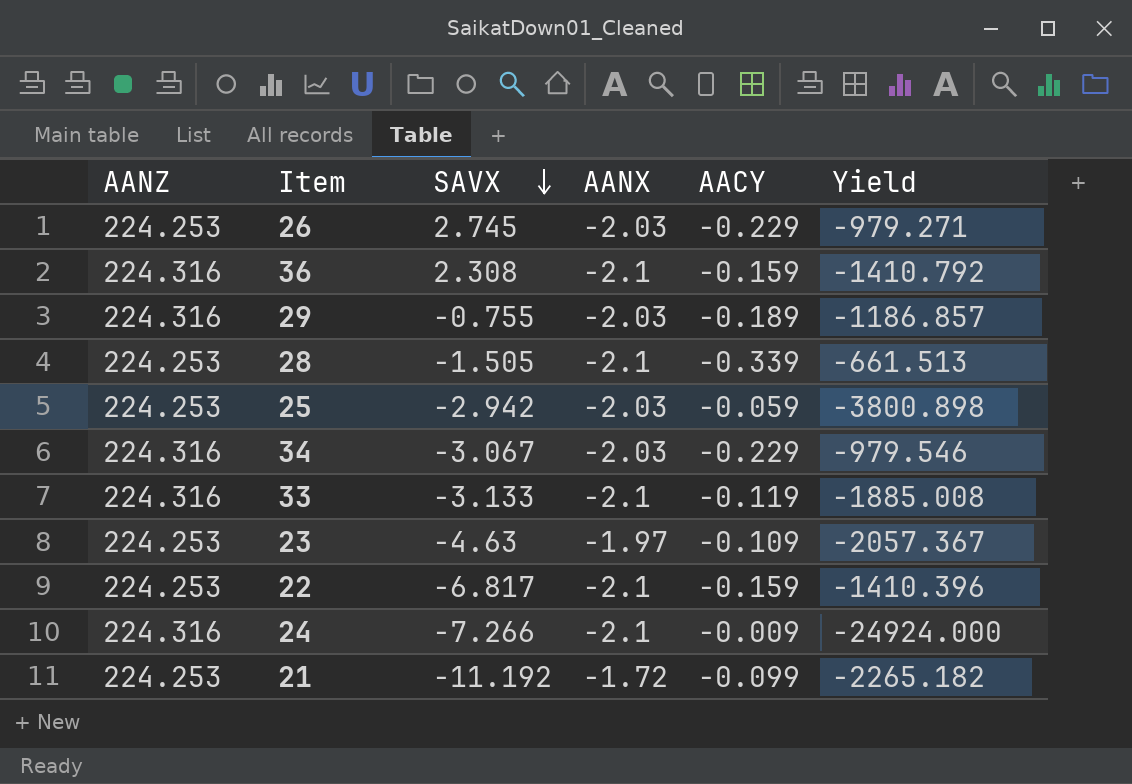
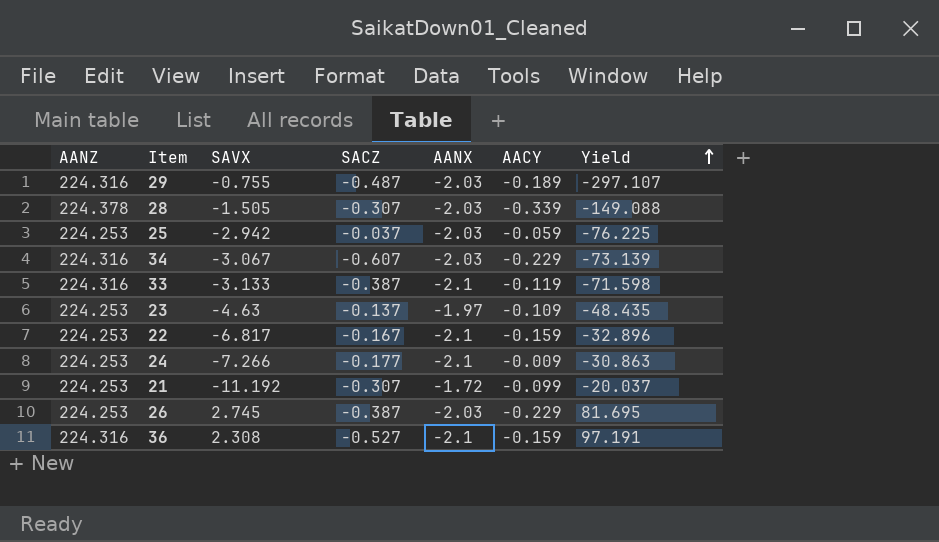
row order: SAVX descending -> Yield ascending
column SACZ | position: none -> 4
column Yield | formula: [AANZ] / [AACY] -> [AANZ] / [SAVX]
28 | AANZ: 224.253 -> 224.378
28 | AANX: -2.1 -> -2.03
24 | AANZ: 224.316 -> 224.253

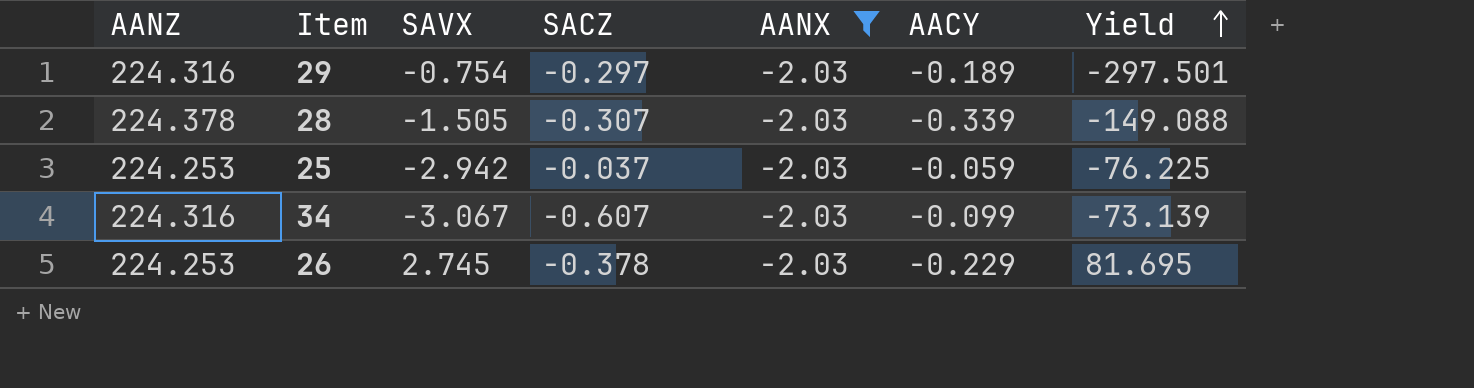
filter: none -> AANX = -2.03
29 | SAVX: -0.755 -> -0.754
29 | SACZ: -0.487 -> -0.297
29 | Yield: -297.107 -> -297.501
34 | AACY: -0.229 -> -0.099
26 | SACZ: -0.387 -> -0.378

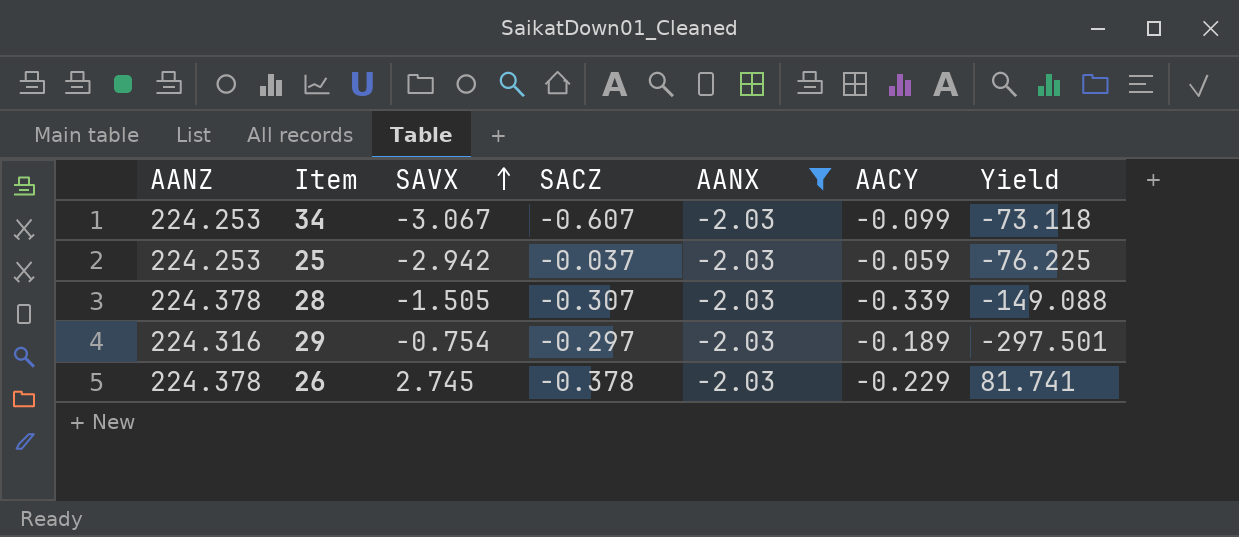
row order: Yield ascending -> SAVX ascending
34 | AANZ: 224.316 -> 224.253
34 | Yield: -73.139 -> -73.118
26 | AANZ: 224.253 -> 224.378
26 | Yield: 81.695 -> 81.741

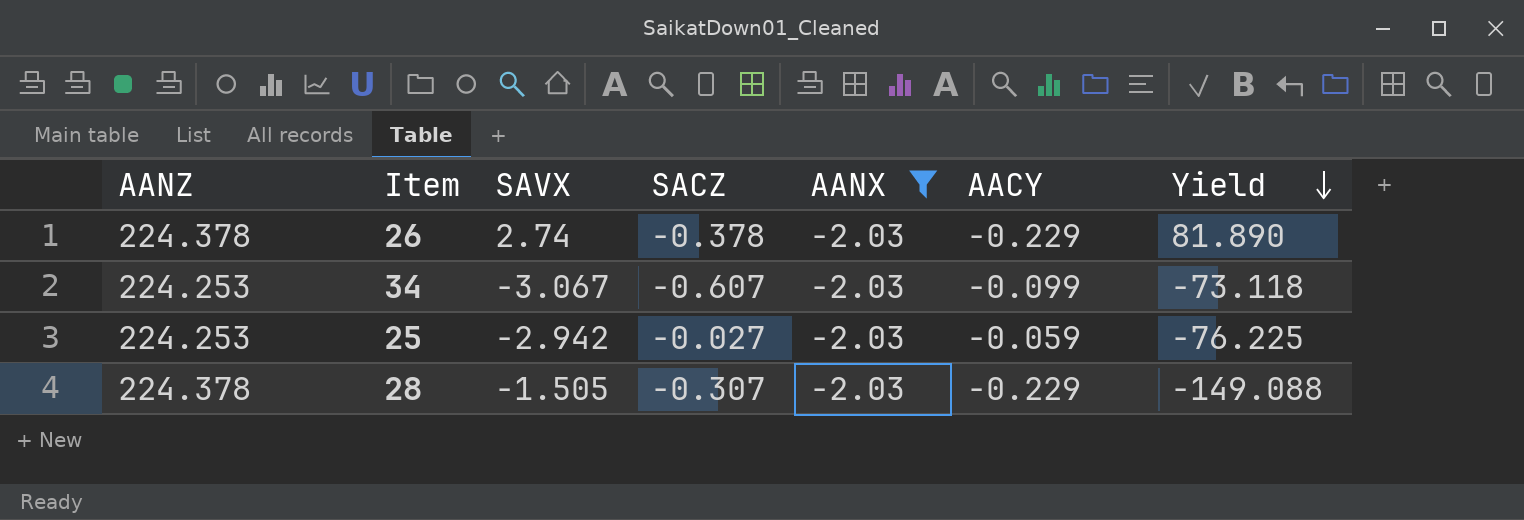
row order: SAVX ascending -> Yield descending
row 29: 224.316 | -0.754 | -0.297 | -2.03 | -0.189 | -297.501 -> none
26 | SAVX: 2.745 -> 2.74
26 | Yield: 81.741 -> 81.890
25 | SACZ: -0.037 -> -0.027
28 | AACY: -0.339 -> -0.229

